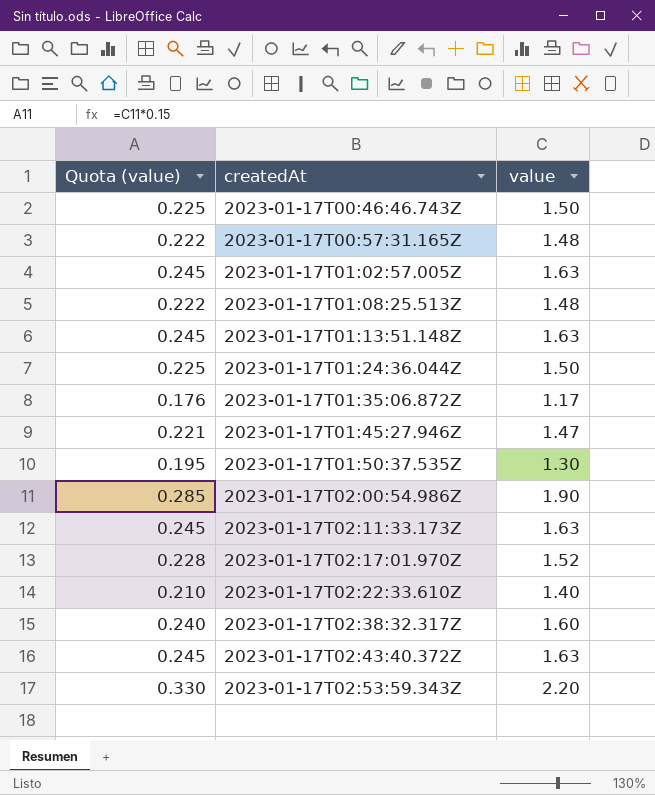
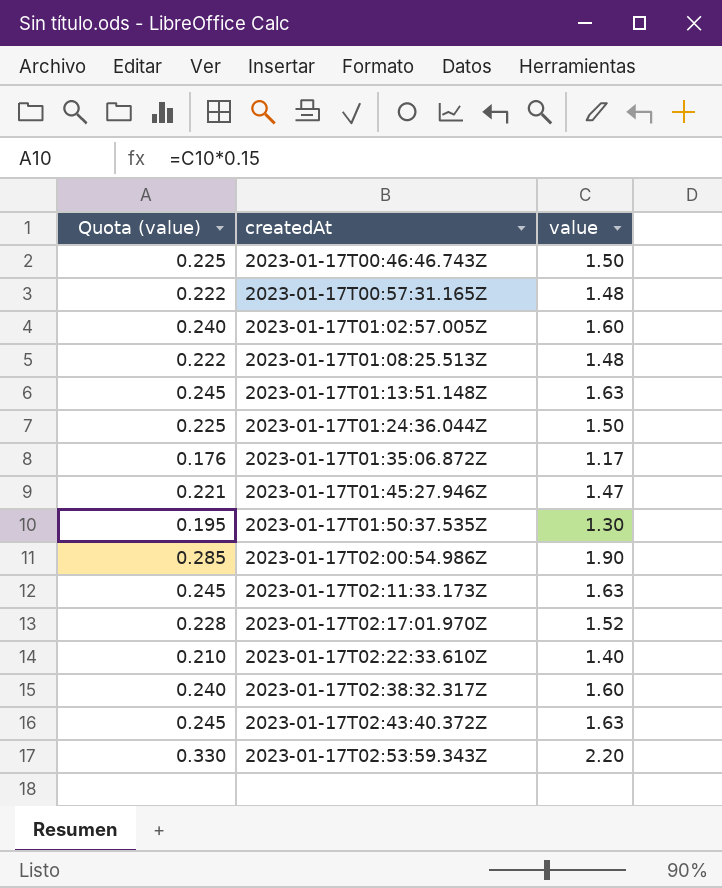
2023-01-17T01:02:57.005Z | Quota (value): 0.245 -> 0.240
2023-01-17T01:02:57.005Z | value: 1.63 -> 1.60

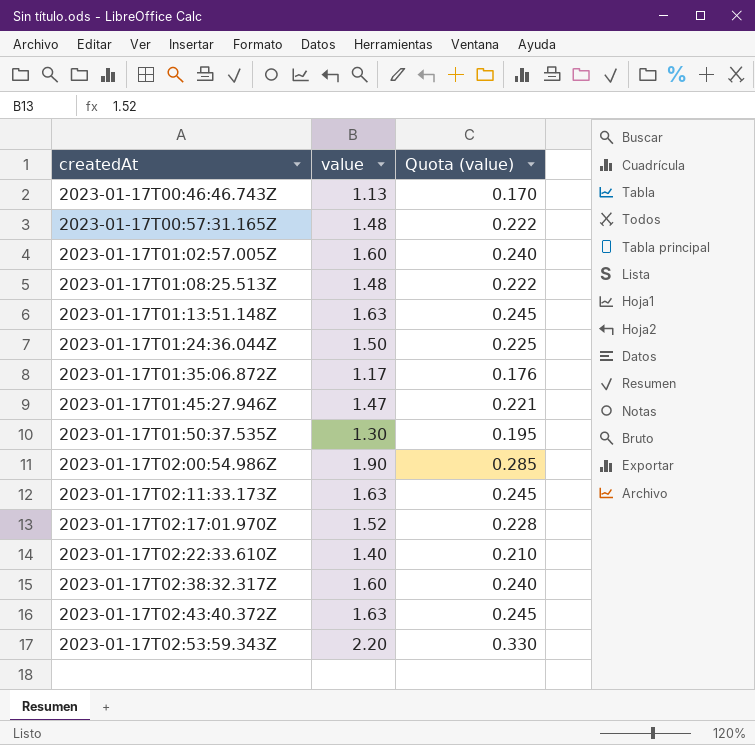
column Quota (value) | position: 1 -> 3
2023-01-17T00:46:46.743Z | value: 1.50 -> 1.13
2023-01-17T00:46:46.743Z | Quota (value): 0.225 -> 0.170

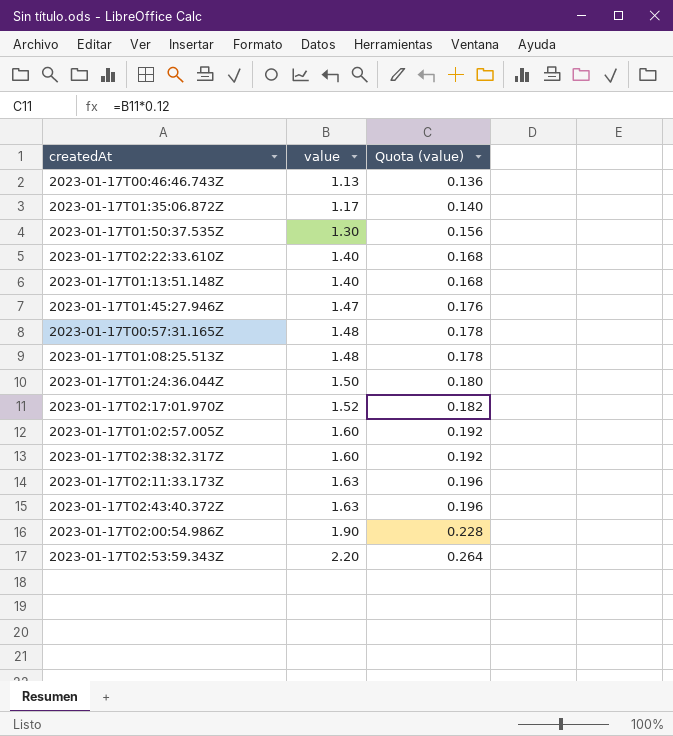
row order: createdAt ascending -> value ascending
column Quota (value) | formula: [value] * 0.15 -> [value] * 0.12
2023-01-17T01:13:51.148Z | value: 1.63 -> 1.40

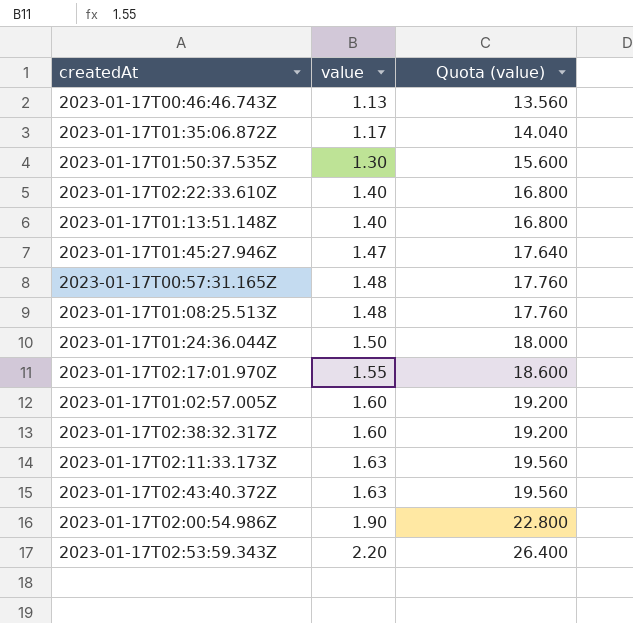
column Quota (value) | formula: [value] * 0.12 -> [value] * 12
2023-01-17T02:17:01.970Z | value: 1.52 -> 1.55

